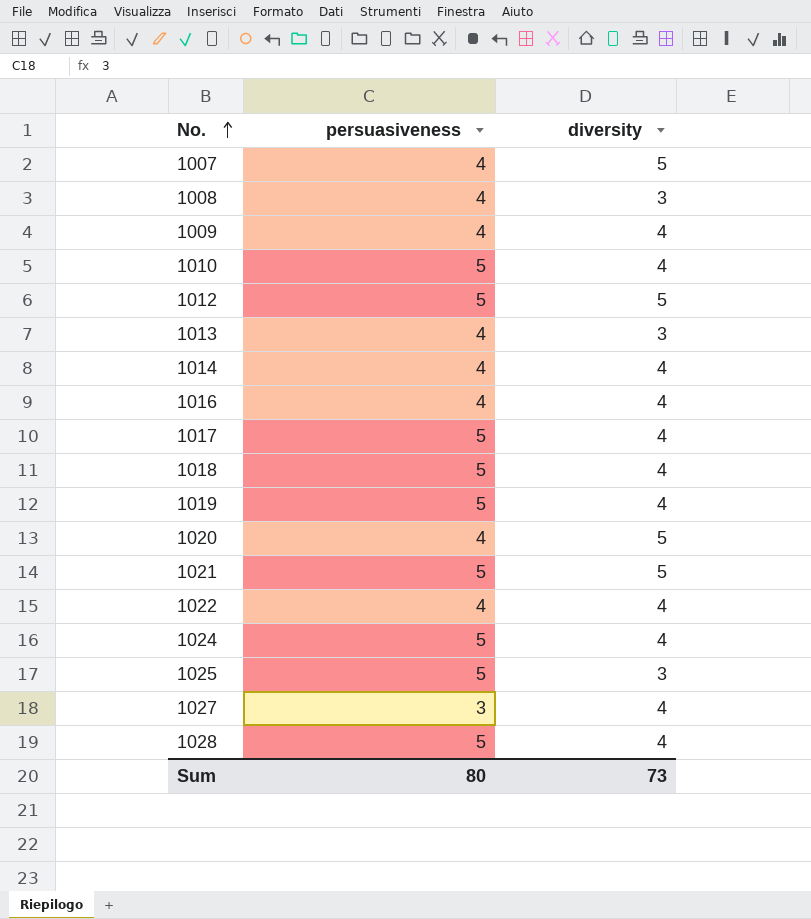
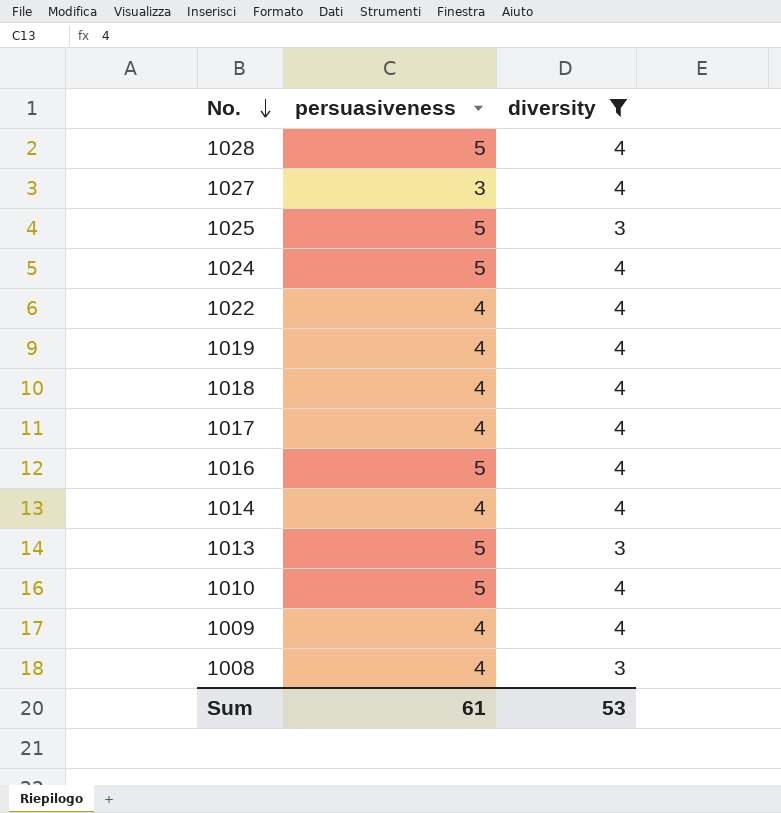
filter: none -> diversity != 5
row order: No. ascending -> No. descending
1019 | persuasiveness: 5 -> 4
1018 | persuasiveness: 5 -> 4
1017 | persuasiveness: 5 -> 4
1016 | persuasiveness: 4 -> 5
1013 | persuasiveness: 4 -> 5
Sum | persuasiveness: 80 -> 61
Sum | diversity: 73 -> 53

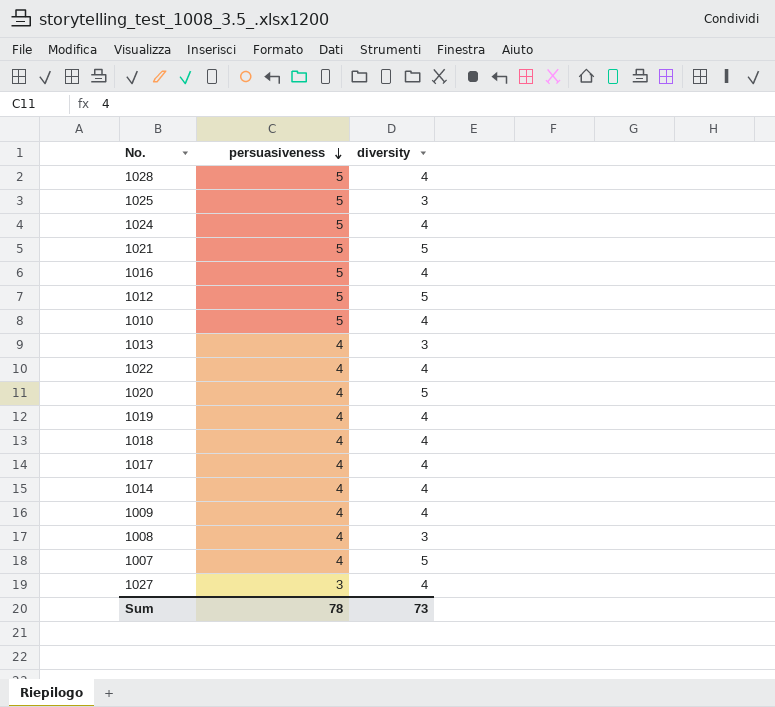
filter: diversity != 5 -> none
row order: No. descending -> persuasiveness descending
1013 | persuasiveness: 5 -> 4
Sum | persuasiveness: 61 -> 78
Sum | diversity: 53 -> 73

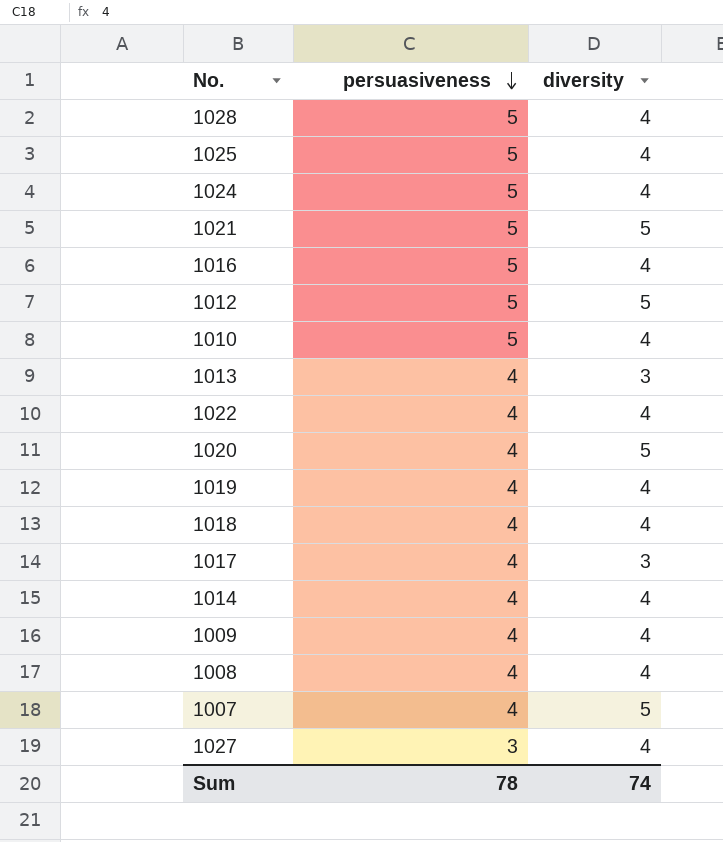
1025 | diversity: 3 -> 4
1017 | diversity: 4 -> 3
1008 | diversity: 3 -> 4
Sum | diversity: 73 -> 74

